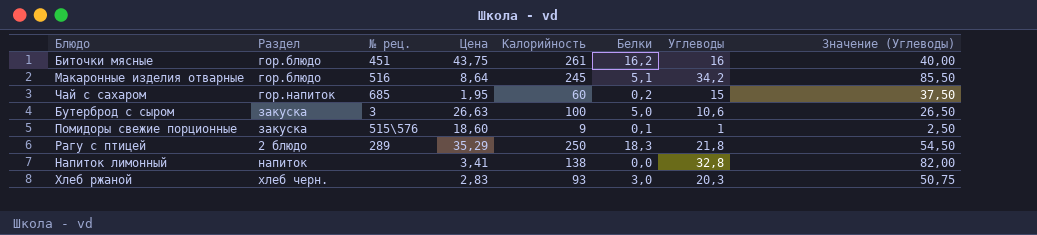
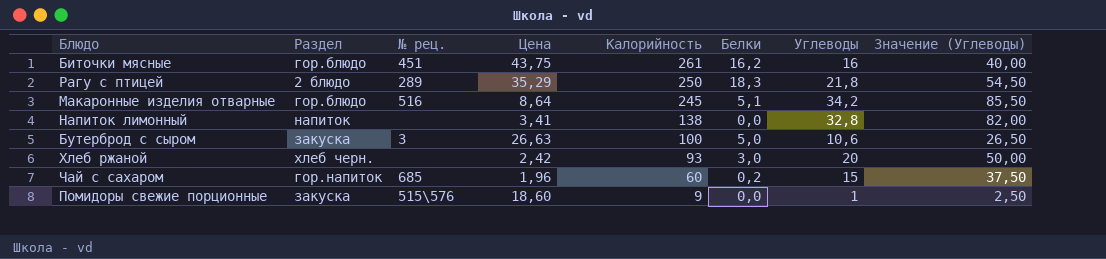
row order: none -> Калорийность descending
Хлеб ржаной | Цена: 2,83 -> 2,42
Хлеб ржаной | Углеводы: 20,3 -> 20
Хлеб ржаной | Значение (Углеводы): 50,75 -> 50,00
Чай с сахаром | Цена: 1,95 -> 1,96
Помидоры свежие порционные | Белки: 0,1 -> 0,0

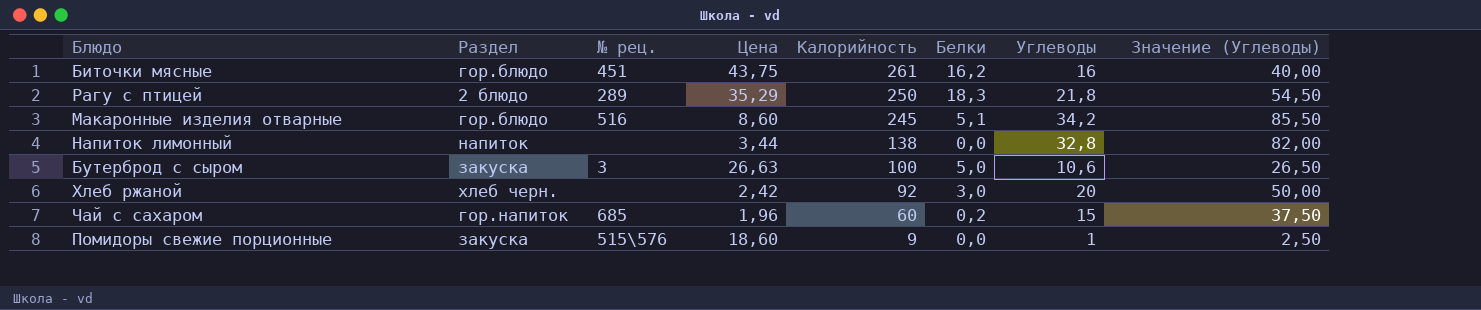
Макаронные изделия отварные | Цена: 8,64 -> 8,60
Напиток лимонный | Цена: 3,41 -> 3,44
Хлеб ржаной | Калорийность: 93 -> 92

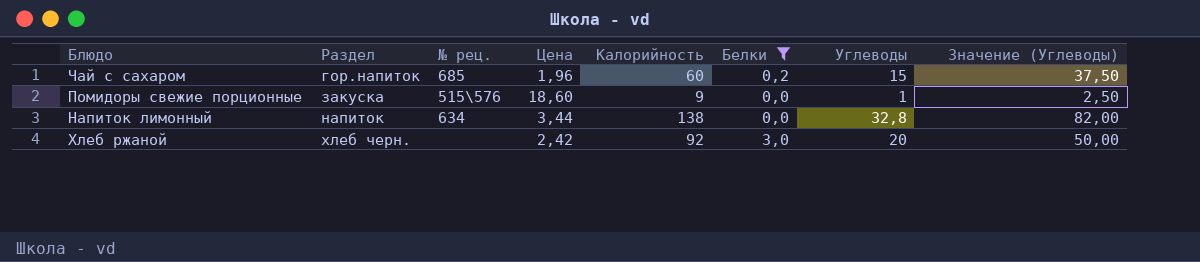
filter: none -> Белки <= 3,0
row order: Калорийность descending -> Раздел ascending
Напиток лимонный | № рец.: none -> 634

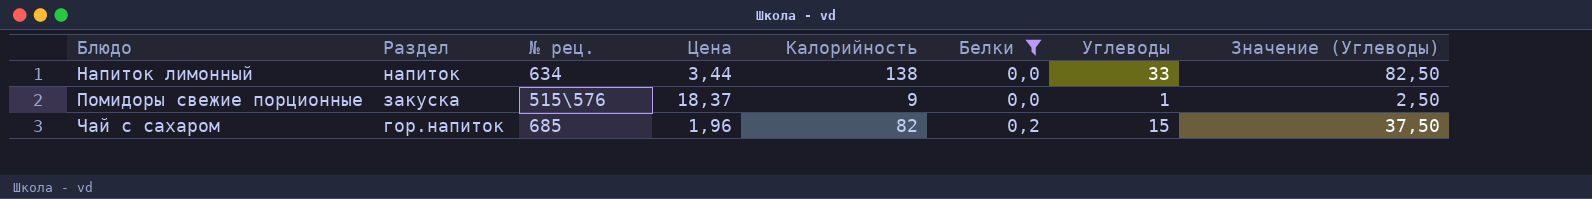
row order: Раздел ascending -> Блюдо ascending
row Хлеб ржаной: хлеб черн. | none | 2,42 | 92 | 3,0 | 20 | 50,00 -> none
Напиток лимонный | Углеводы: 32,8 -> 33
Напиток лимонный | Значение (Углеводы): 82,00 -> 82,50
Помидоры свежие порционные | Цена: 18,60 -> 18,37
Чай с сахаром | Калорийность: 60 -> 82

